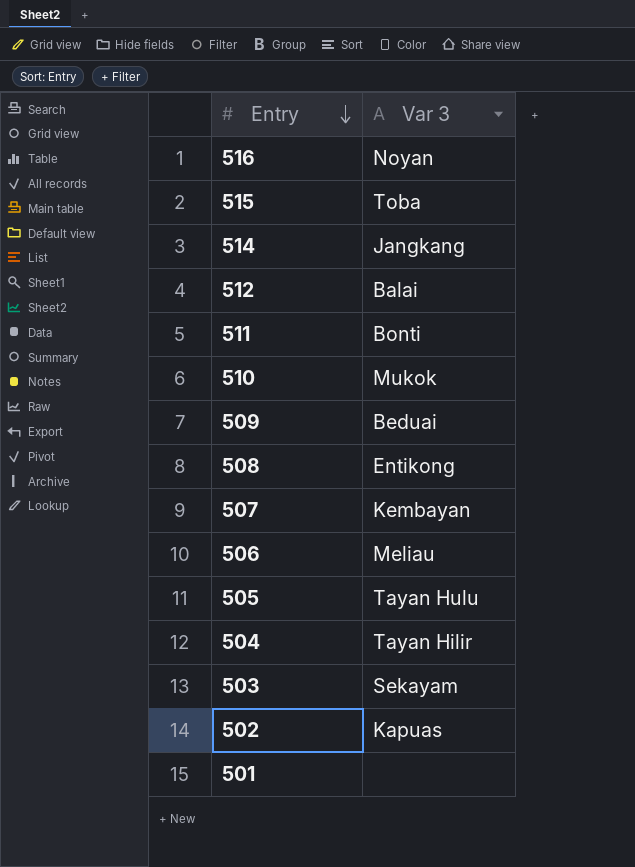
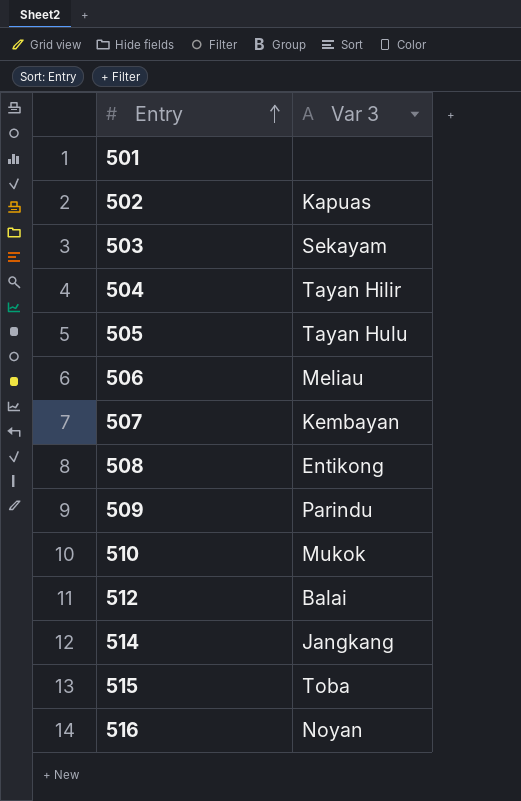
row order: Entry descending -> Entry ascending
row 511: Bonti -> none
509 | Var 3: Beduai -> Parindu

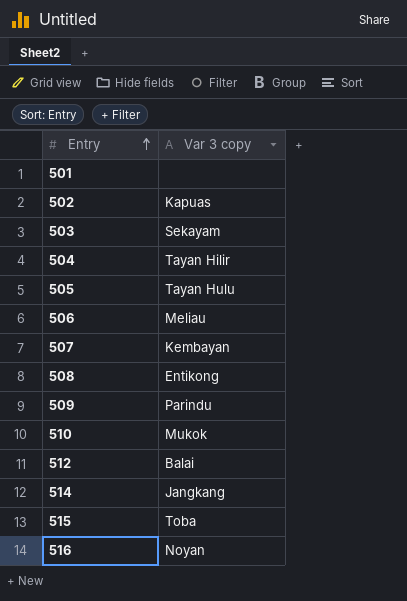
column name: Var 3 -> Var 3 copy

